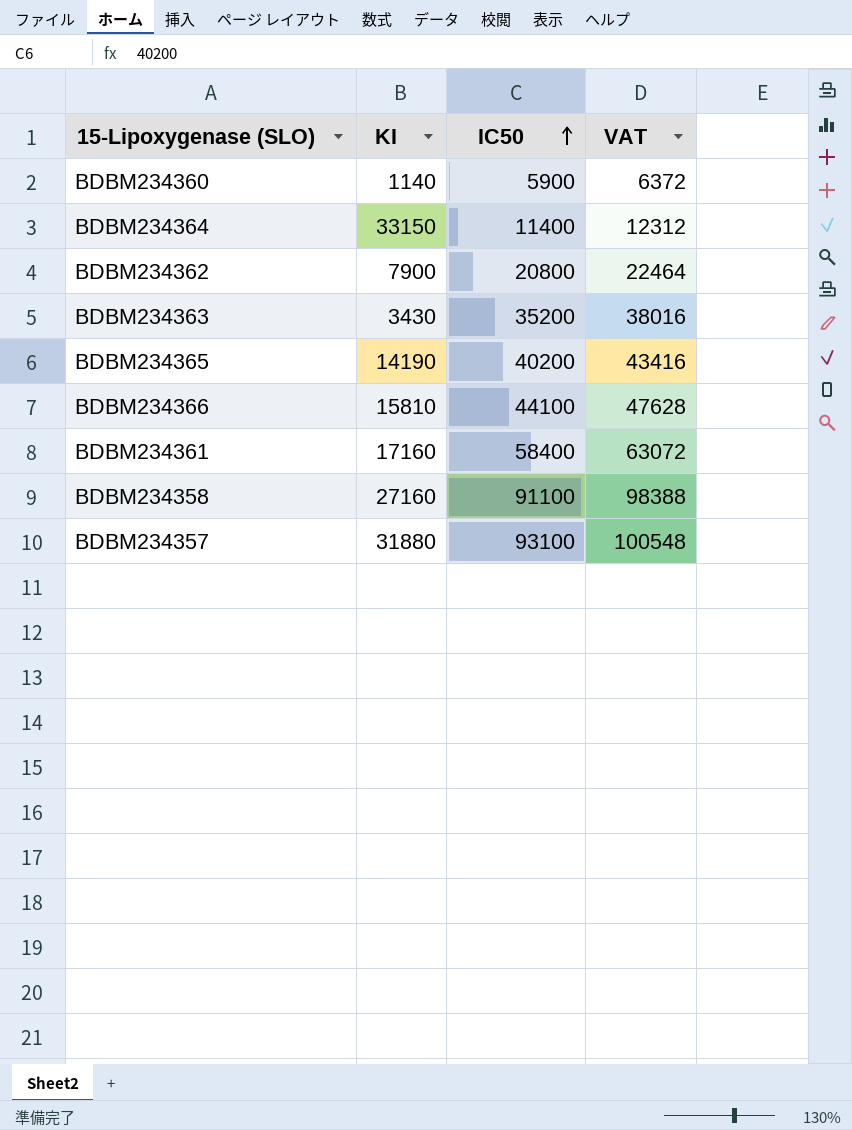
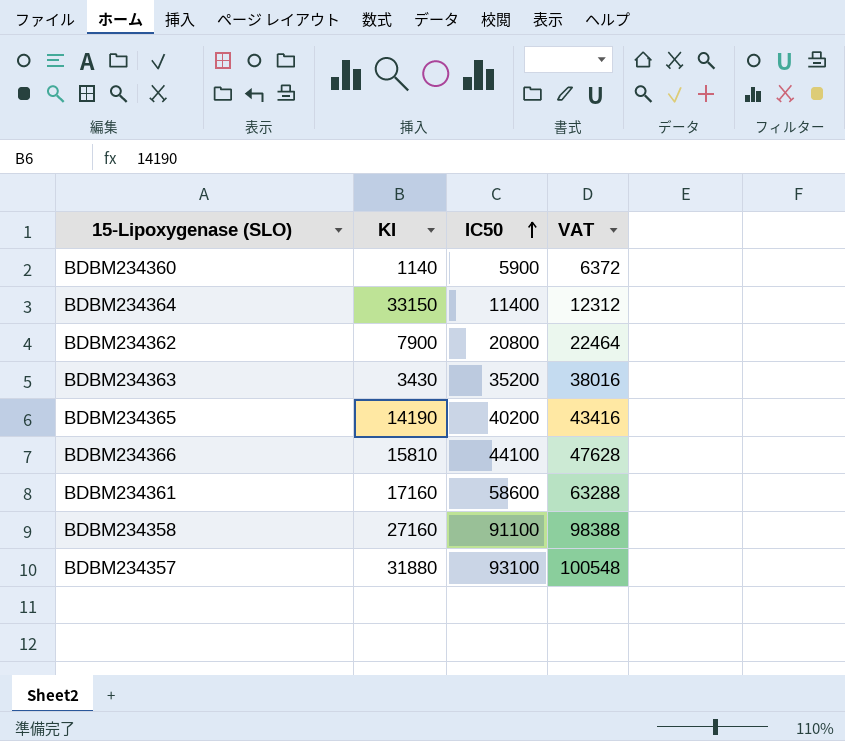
BDBM234361 | IC50: 58400 -> 58600
BDBM234361 | VAT: 63072 -> 63288

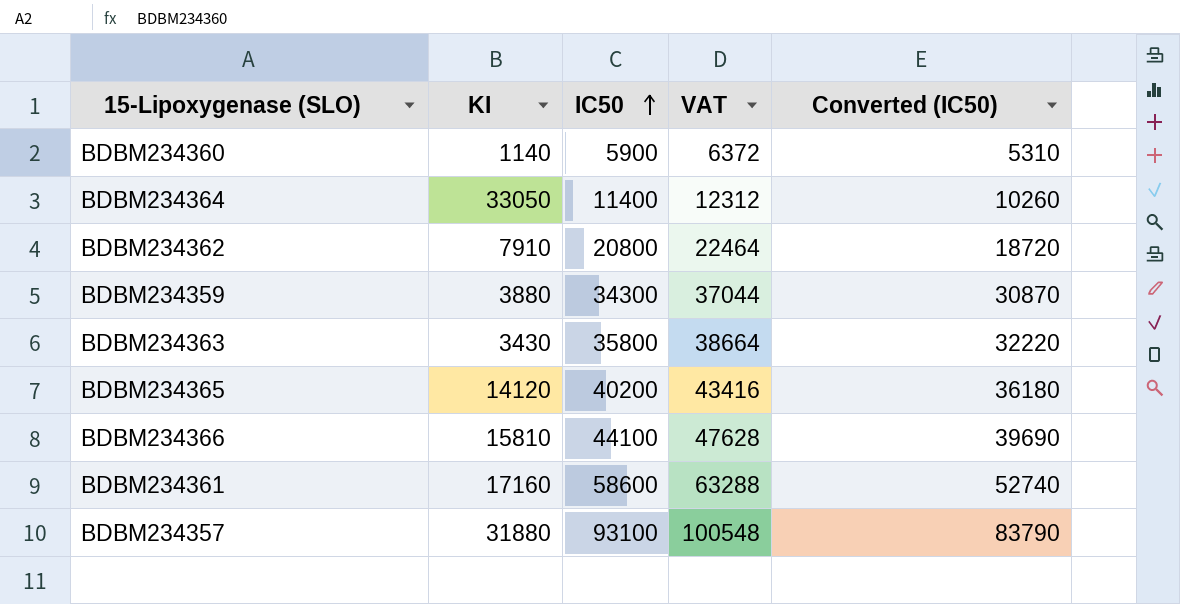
column Converted (IC50) | formula: none -> [IC50] * 0.9
row BDBM234358: 27160 | 91100 | 98388 -> none
BDBM234364 | KI: 33150 -> 33050
BDBM234362 | KI: 7900 -> 7910
row BDBM234359: none -> 3880 | 34300 | 37044 | 30870
BDBM234363 | IC50: 35200 -> 35800
BDBM234363 | VAT: 38016 -> 38664
BDBM234365 | KI: 14190 -> 14120

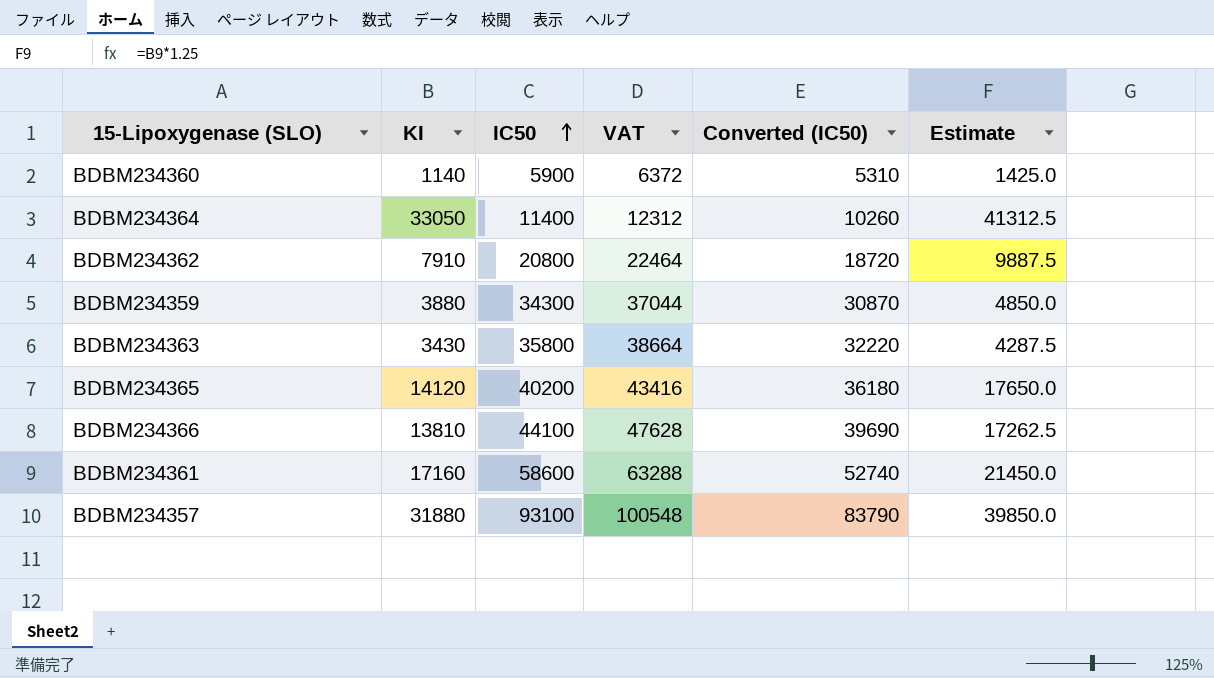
column Estimate | formula: none -> [KI] * 1.25
BDBM234366 | KI: 15810 -> 13810

